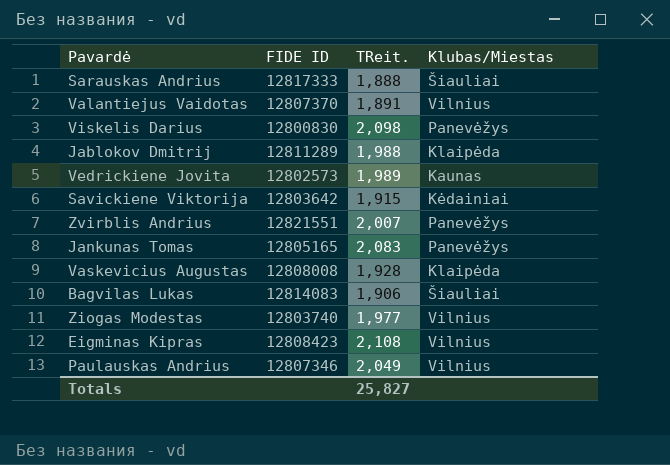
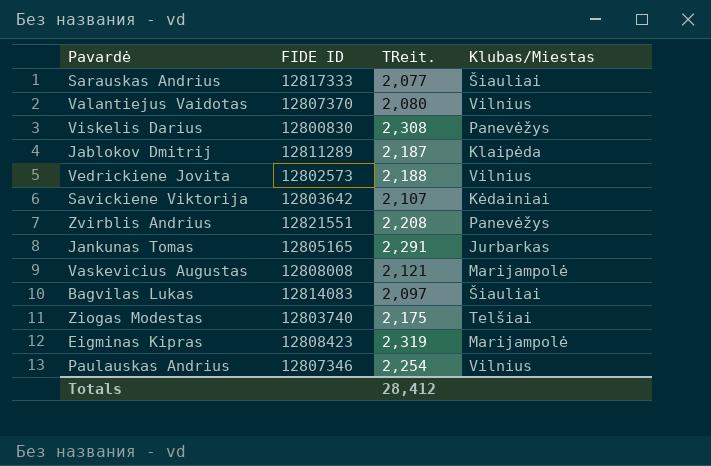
Sarauskas Andrius | TReit.: 1,888 -> 2,077
Valantiejus Vaidotas | TReit.: 1,891 -> 2,080
Viskelis Darius | TReit.: 2,098 -> 2,308
Jablokov Dmitrij | TReit.: 1,988 -> 2,187
Vedrickiene Jovita | TReit.: 1,989 -> 2,188
Vedrickiene Jovita | Klubas/Miestas: Kaunas -> Vilnius
Savickiene Viktorija | TReit.: 1,915 -> 2,107
Zvirblis Andrius | TReit.: 2,007 -> 2,208
Jankunas Tomas | TReit.: 2,083 -> 2,291
Jankunas Tomas | Klubas/Miestas: Panevėžys -> Jurbarkas
Vaskevicius Augustas | TReit.: 1,928 -> 2,121
Vaskevicius Augustas | Klubas/Miestas: Klaipėda -> Marijampolė
Bagvilas Lukas | TReit.: 1,906 -> 2,097
Ziogas Modestas | TReit.: 1,977 -> 2,175
Ziogas Modestas | Klubas/Miestas: Vilnius -> Telšiai
Eigminas Kipras | TReit.: 2,108 -> 2,319
Eigminas Kipras | Klubas/Miestas: Vilnius -> Marijampolė
Paulauskas Andrius | TReit.: 2,049 -> 2,254
Totals | TReit.: 25,827 -> 28,412

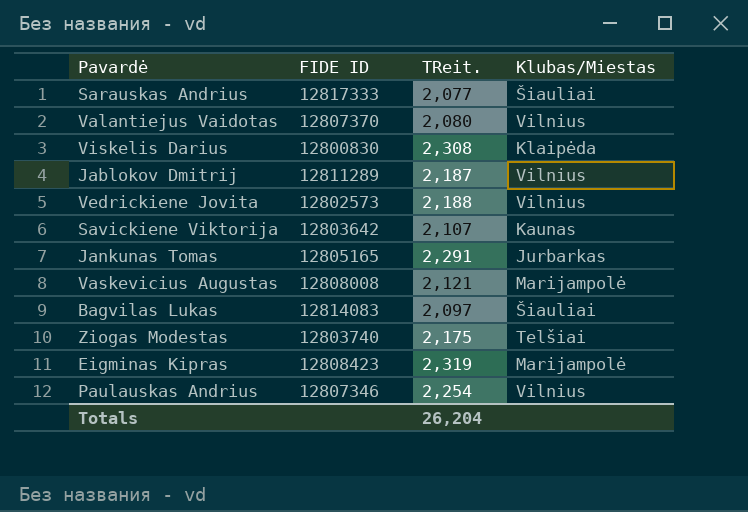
row Zvirblis Andrius: 12821551 | 2,208 | Panevėžys -> none
Viskelis Darius | Klubas/Miestas: Panevėžys -> Klaipėda
Jablokov Dmitrij | Klubas/Miestas: Klaipėda -> Vilnius
Savickiene Viktorija | Klubas/Miestas: Kėdainiai -> Kaunas
Totals | TReit.: 28,412 -> 26,204

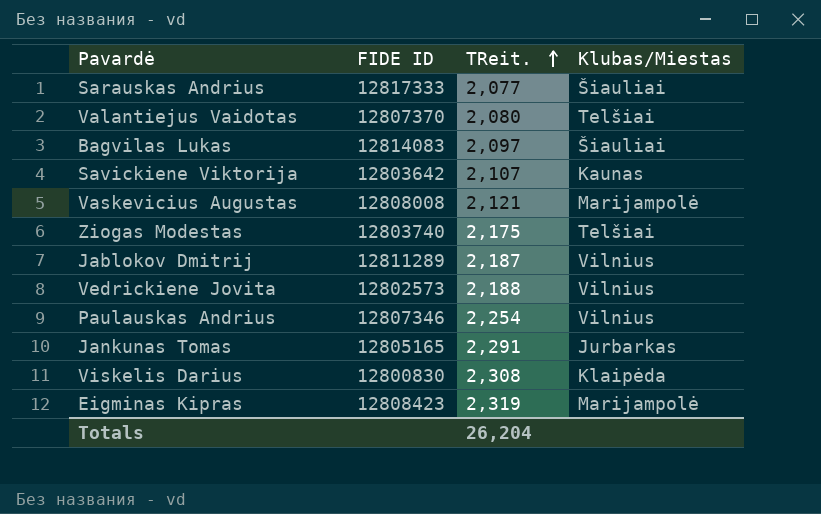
row order: none -> TReit. ascending
Valantiejus Vaidotas | Klubas/Miestas: Vilnius -> Telšiai

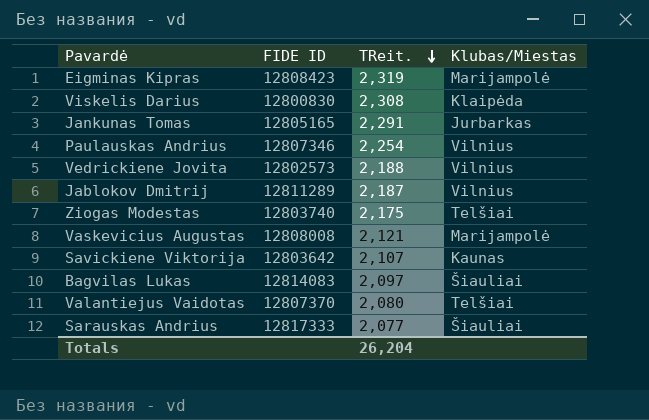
row order: TReit. ascending -> TReit. descending

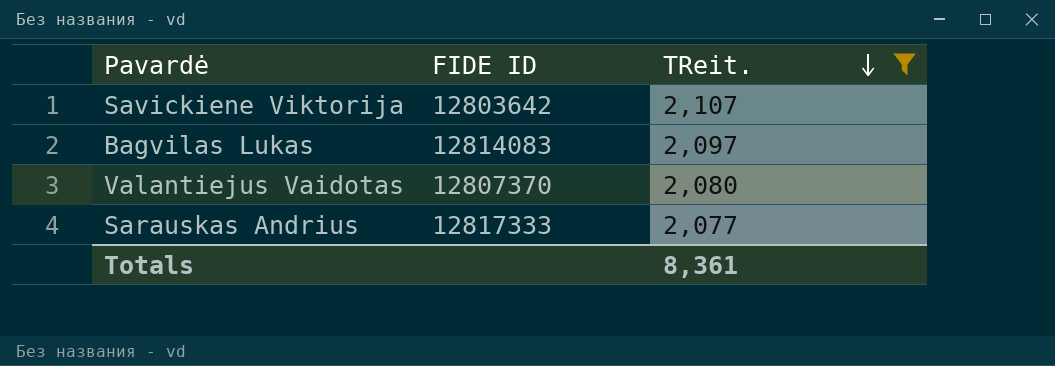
filter: none -> TReit. <= 2,107
column Klubas/Miestas | position: 4 -> none
Totals | TReit.: 26,204 -> 8,361

